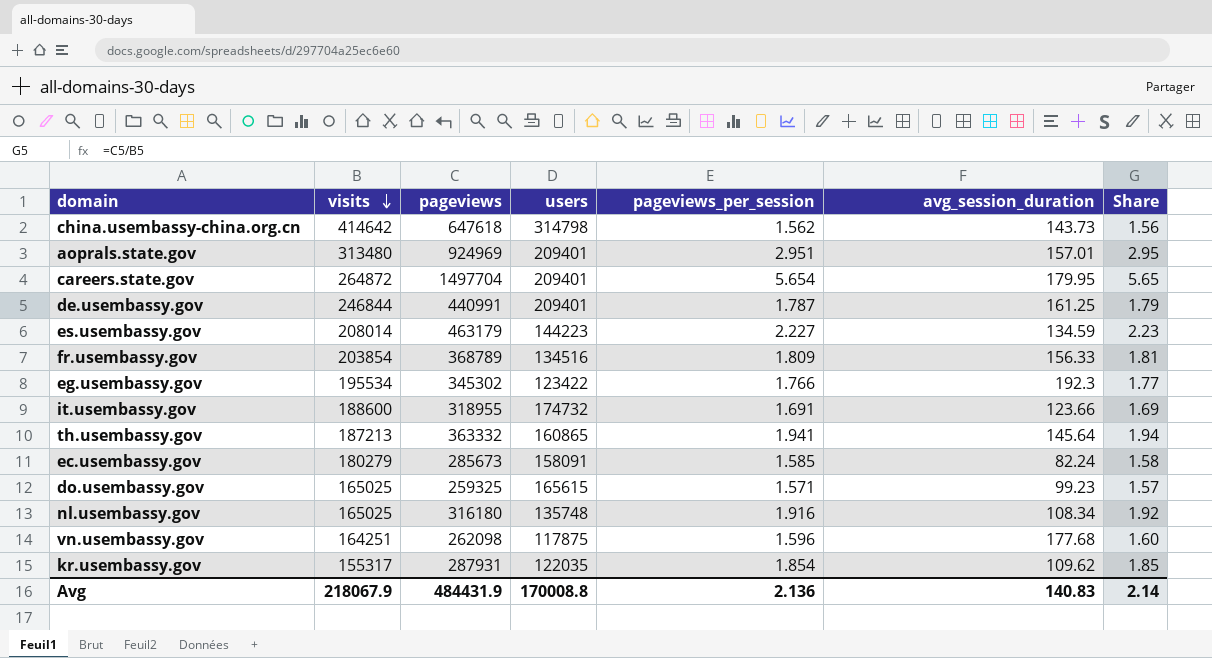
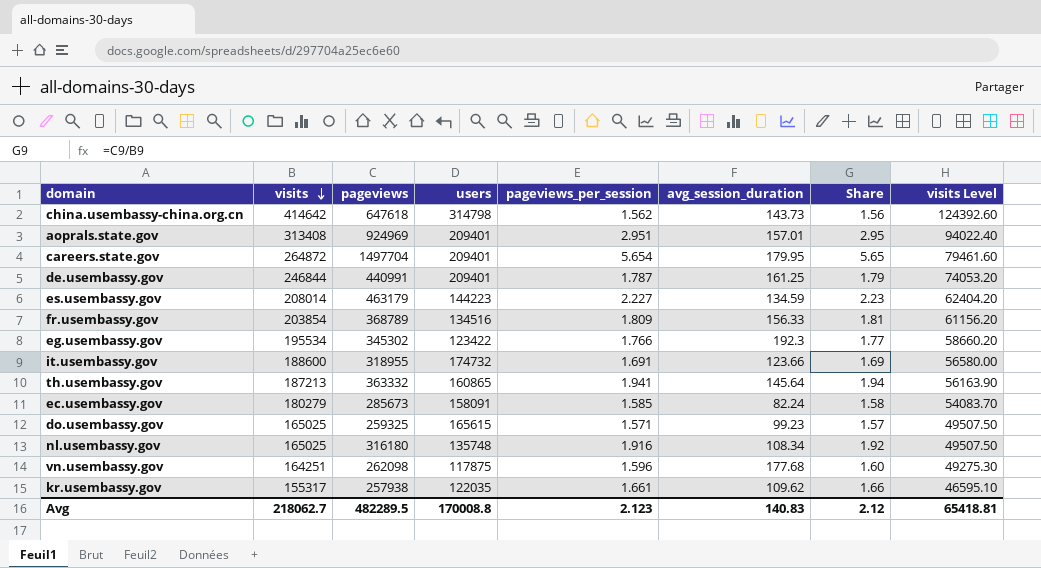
column visits Level | formula: none -> [visits] * 0.3
aoprals.state.gov | visits: 313480 -> 313408
kr.usembassy.gov | pageviews: 287931 -> 257938
kr.usembassy.gov | pageviews_per_session: 1.854 -> 1.661
kr.usembassy.gov | Share: 1.85 -> 1.66
Avg | visits: 218067.9 -> 218062.7
Avg | pageviews: 484431.9 -> 482289.5
Avg | pageviews_per_session: 2.136 -> 2.123
Avg | Share: 2.14 -> 2.12

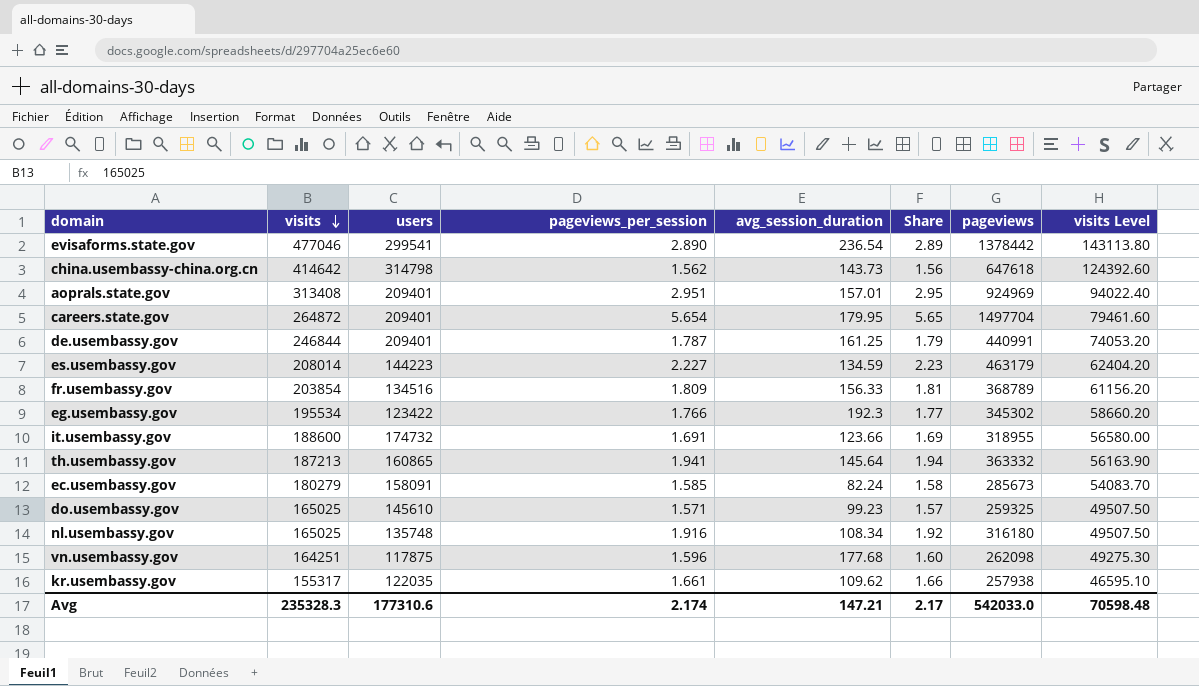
column pageviews | position: 3 -> 7
row evisaforms.state.gov: none -> 477046 | 299541 | 2.890 | 236.54 | 2.89 | 1378442 | 143113.80
do.usembassy.gov | users: 165615 -> 145610
Avg | visits: 218062.7 -> 235328.3
Avg | users: 170008.8 -> 177310.6
Avg | pageviews_per_session: 2.123 -> 2.174
Avg | avg_session_duration: 140.83 -> 147.21
Avg | Share: 2.12 -> 2.17
Avg | pageviews: 482289.5 -> 542033.0
Avg | visits Level: 65418.81 -> 70598.48

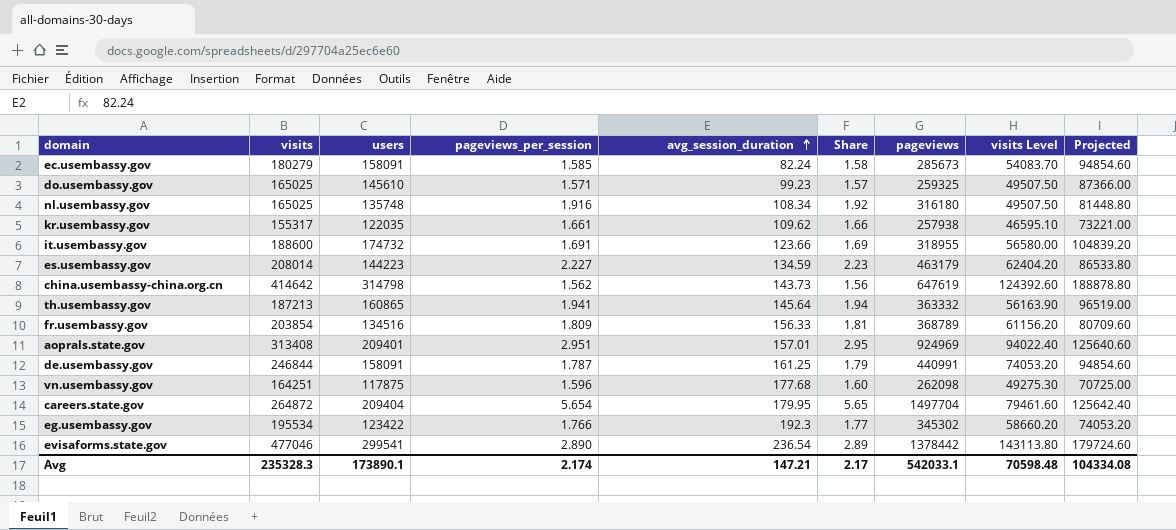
row order: visits descending -> avg_session_duration ascending
column Projected | formula: none -> [users] * 0.6
china.usembassy-china.org.cn | pageviews: 647618 -> 647619
de.usembassy.gov | users: 209401 -> 158091
careers.state.gov | users: 209401 -> 209404
Avg | users: 177310.6 -> 173890.1
Avg | pageviews: 542033.0 -> 542033.1

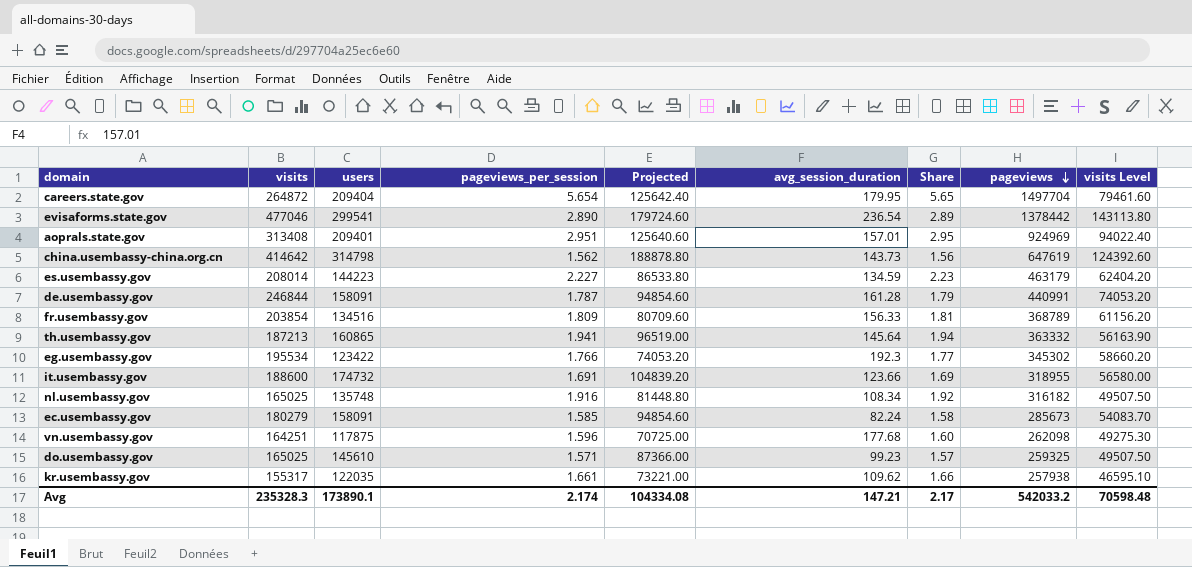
row order: avg_session_duration ascending -> pageviews descending
column Projected | position: 9 -> 5
de.usembassy.gov | avg_session_duration: 161.25 -> 161.28
nl.usembassy.gov | pageviews: 316180 -> 316182
Avg | pageviews: 542033.1 -> 542033.2

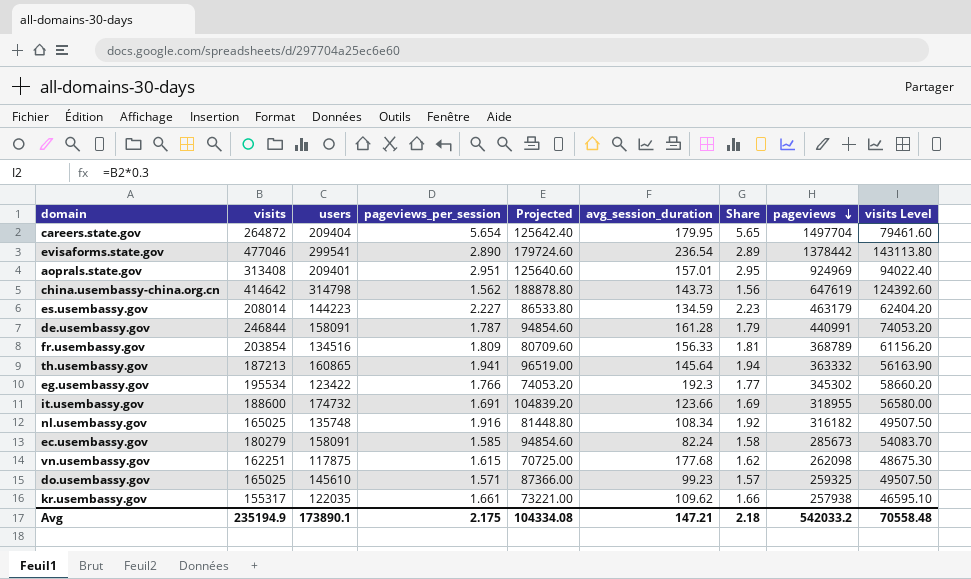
vn.usembassy.gov | visits: 164251 -> 162251
vn.usembassy.gov | pageviews_per_session: 1.596 -> 1.615
vn.usembassy.gov | Share: 1.60 -> 1.62
vn.usembassy.gov | visits Level: 49275.30 -> 48675.30
Avg | visits: 235328.3 -> 235194.9
Avg | pageviews_per_session: 2.174 -> 2.175
Avg | Share: 2.17 -> 2.18
Avg | visits Level: 70598.48 -> 70558.48

